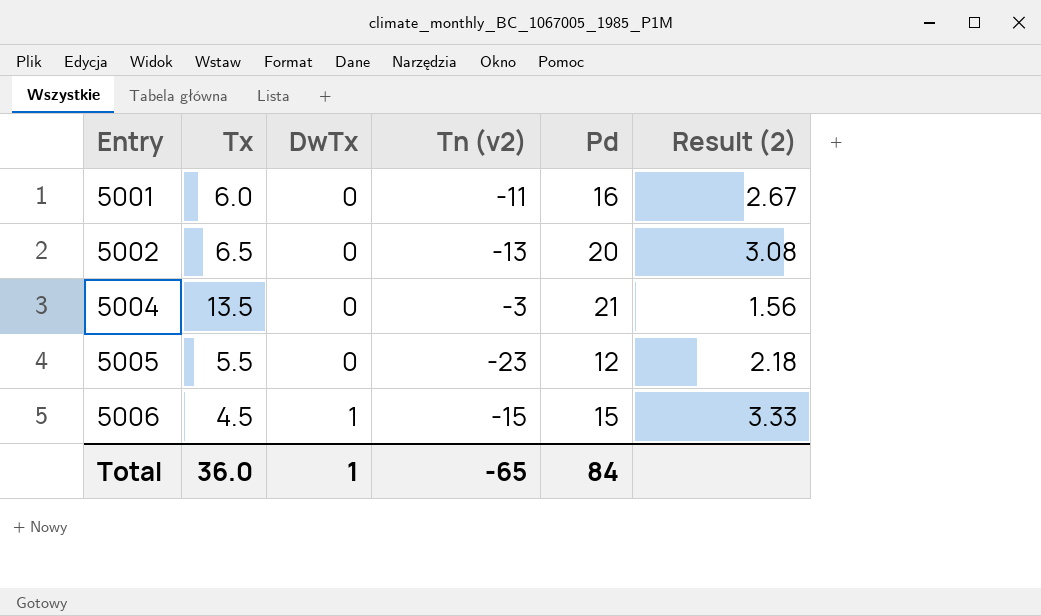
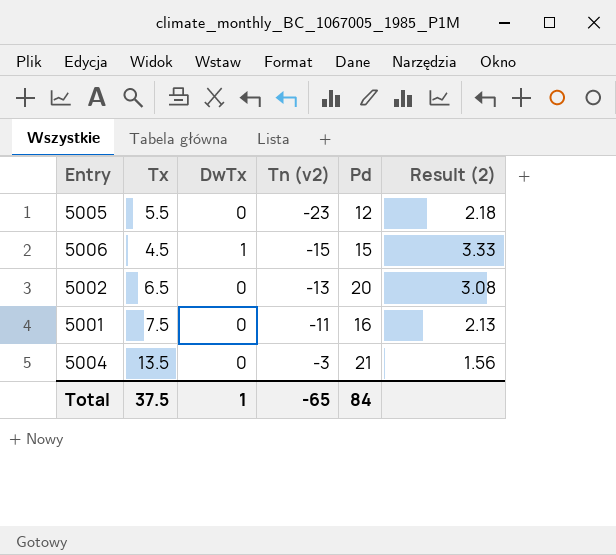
row order: Entry ascending -> Tn (v2) ascending
5001 | Tx: 6.0 -> 7.5
5001 | Result (2): 2.67 -> 2.13
Total | Tx: 36.0 -> 37.5

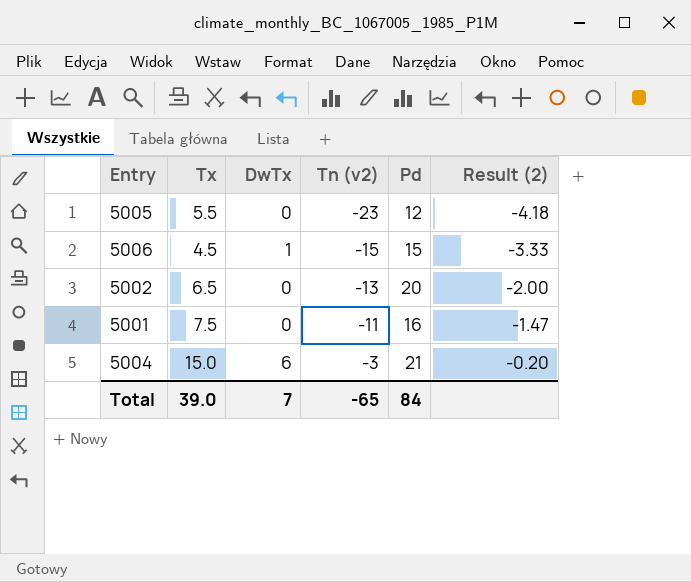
column Result (2) | formula: [Pd] / [Tx] -> [Tn (v2)] / [Tx]
5004 | Tx: 13.5 -> 15.0
5004 | DwTx: 0 -> 6
Total | Tx: 37.5 -> 39.0
Total | DwTx: 1 -> 7

